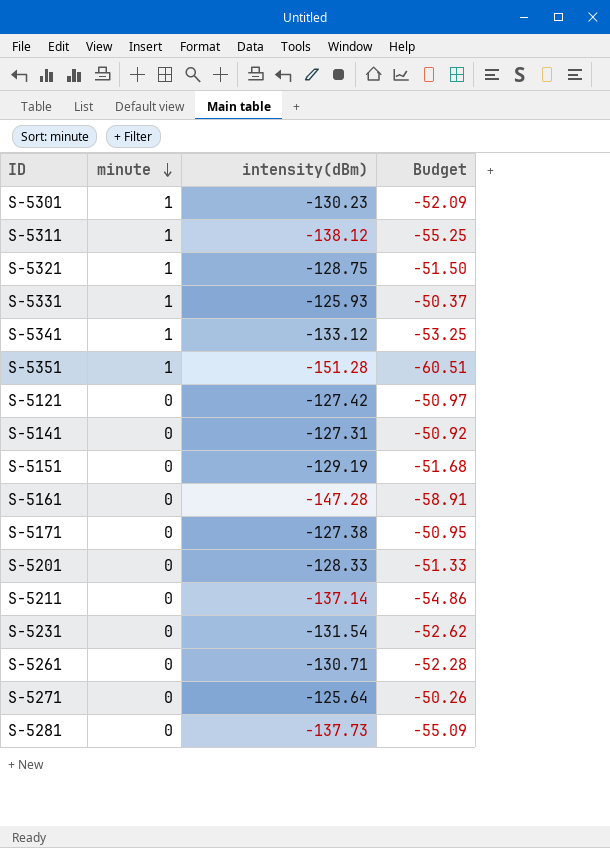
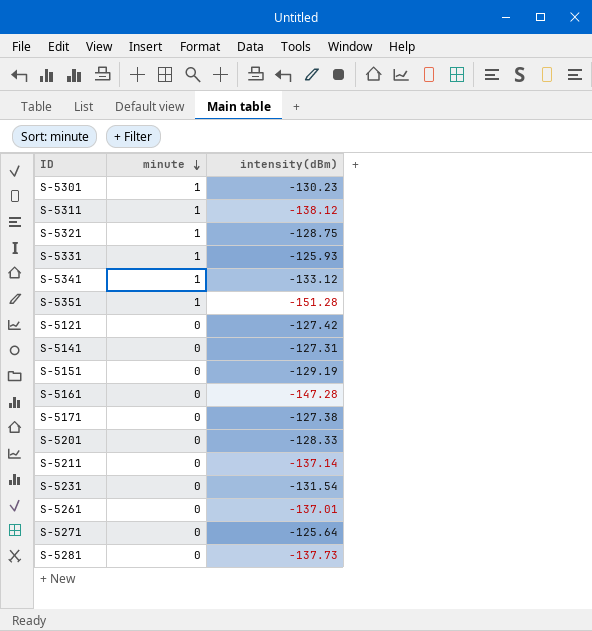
column Budget | formula: [intensity(dBm)] * 0.4 -> none
S-5261 | intensity(dBm): -130.71 -> -137.01

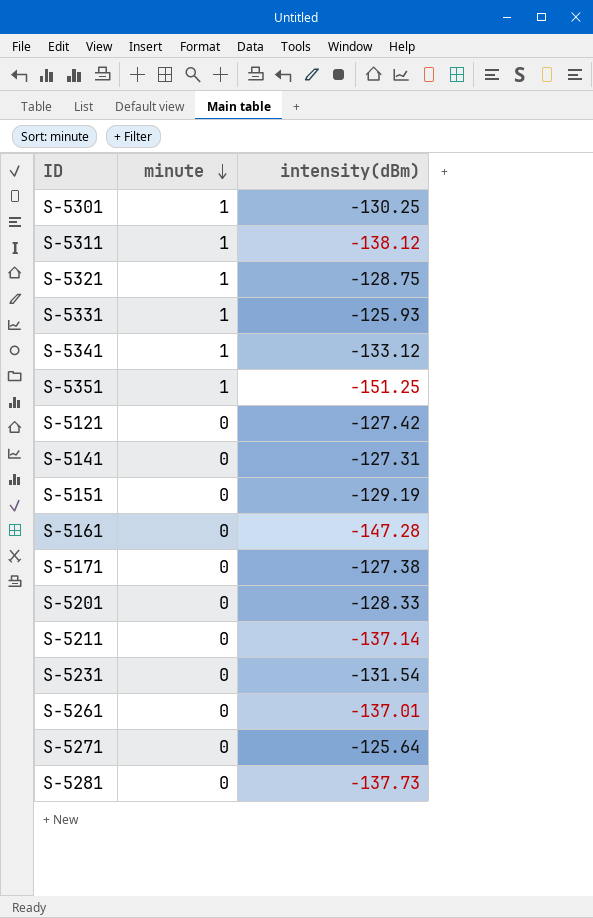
S-5301 | intensity(dBm): -130.23 -> -130.25
S-5351 | intensity(dBm): -151.28 -> -151.25

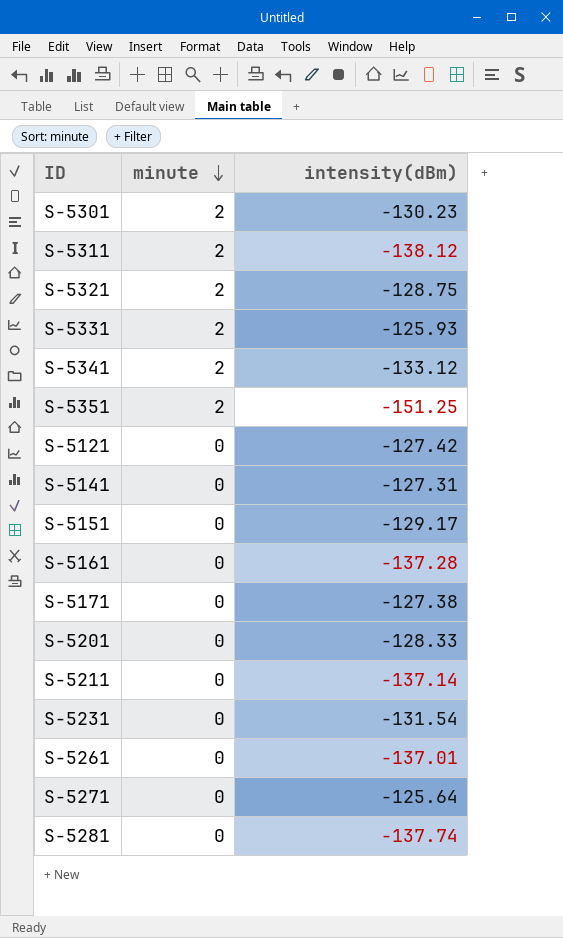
S-5301 | minute: 1 -> 2
S-5301 | intensity(dBm): -130.25 -> -130.23
S-5311 | minute: 1 -> 2
S-5321 | minute: 1 -> 2
S-5331 | minute: 1 -> 2
S-5341 | minute: 1 -> 2
S-5351 | minute: 1 -> 2
S-5151 | intensity(dBm): -129.19 -> -129.17
S-5161 | intensity(dBm): -147.28 -> -137.28
S-5281 | intensity(dBm): -137.73 -> -137.74

